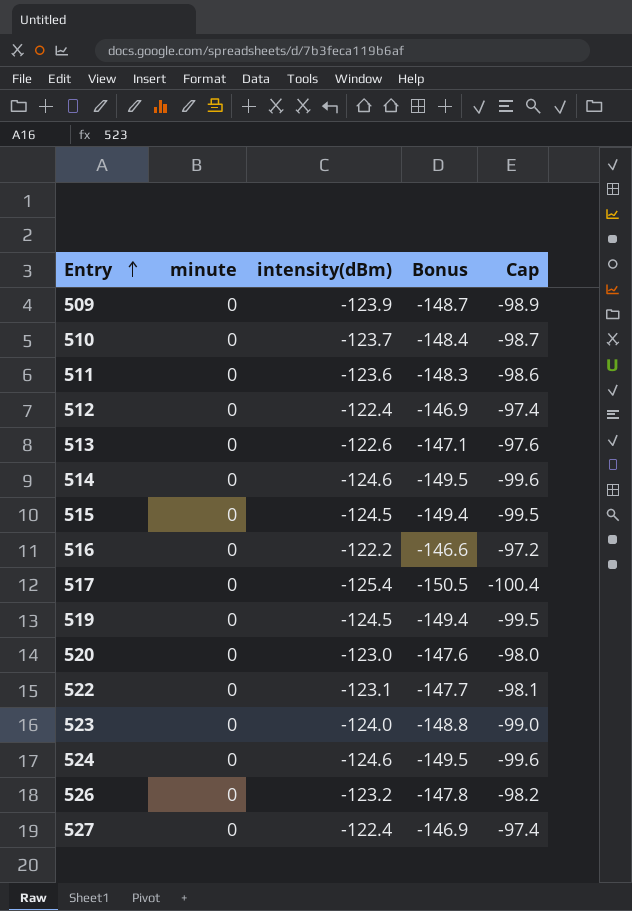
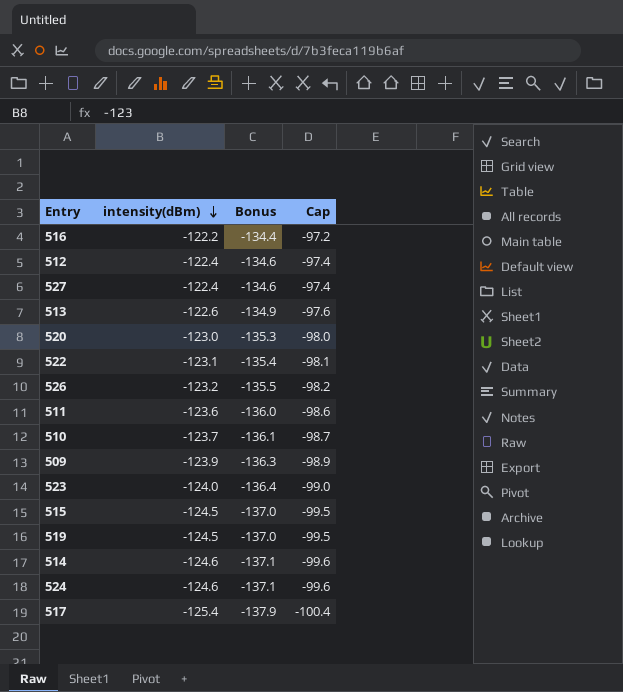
row order: Entry ascending -> intensity(dBm) descending
column minute | position: 2 -> none
column Bonus | formula: [intensity(dBm)] * 1.2 -> [intensity(dBm)] * 1.1

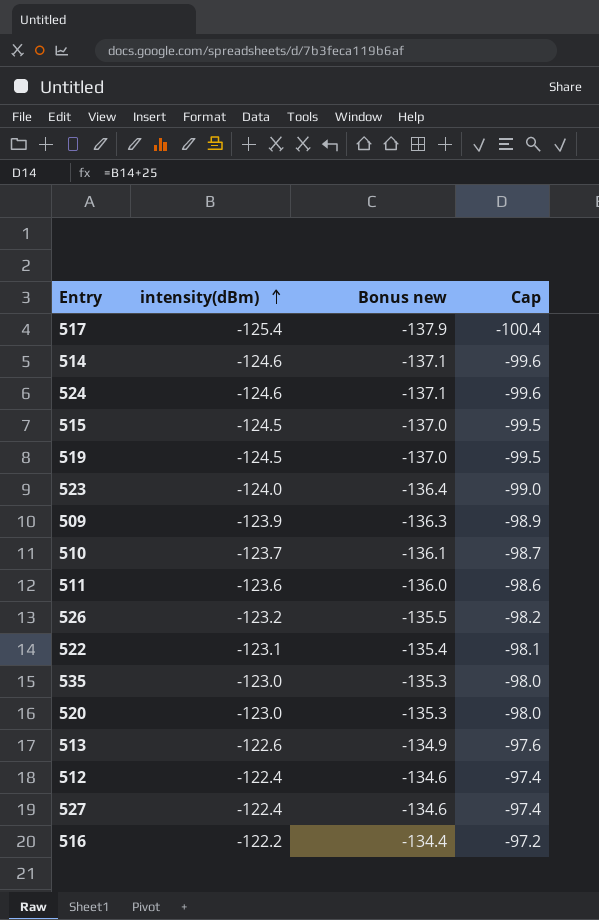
row order: intensity(dBm) descending -> intensity(dBm) ascending
column name: Bonus -> Bonus new
row 535: none -> -123.0 | -135.3 | -98.0

